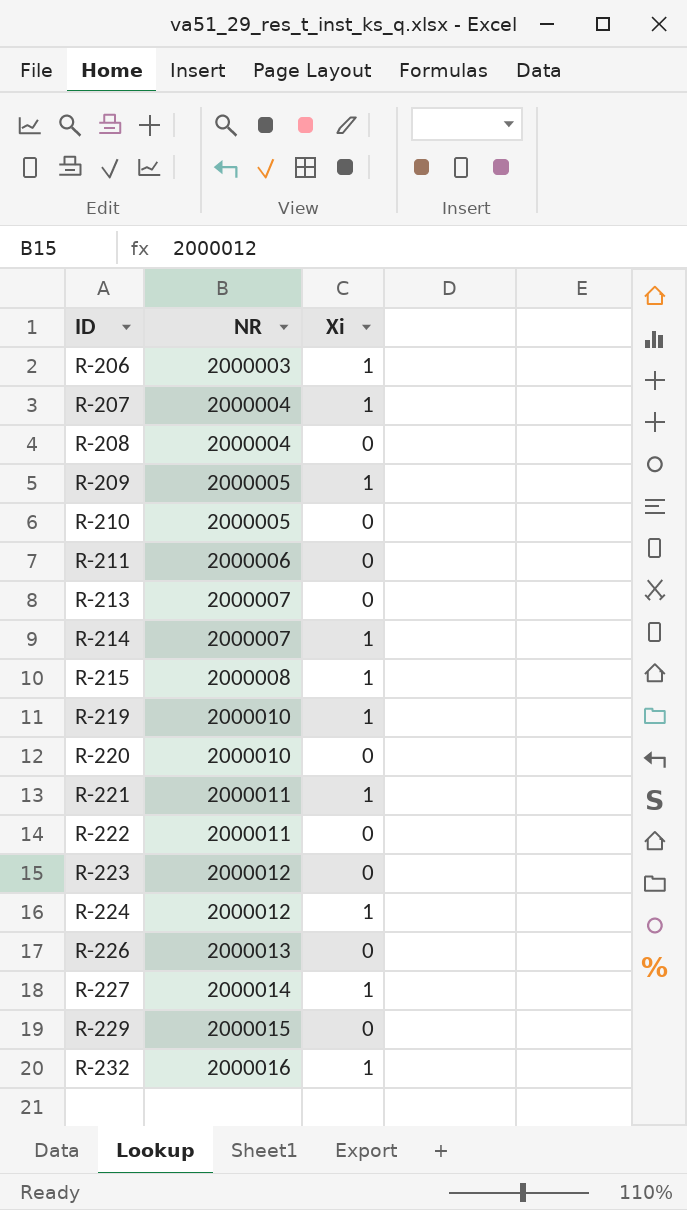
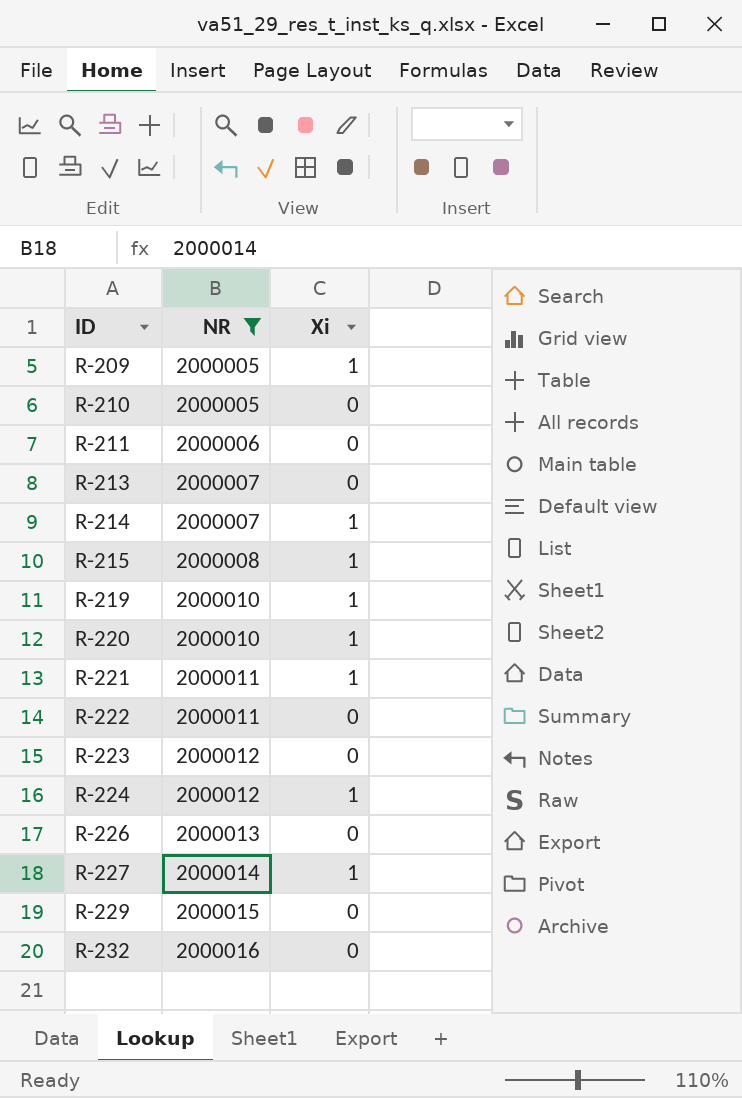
filter: none -> NR >= 2000005
R-220 | Xi: 0 -> 1
R-232 | Xi: 1 -> 0

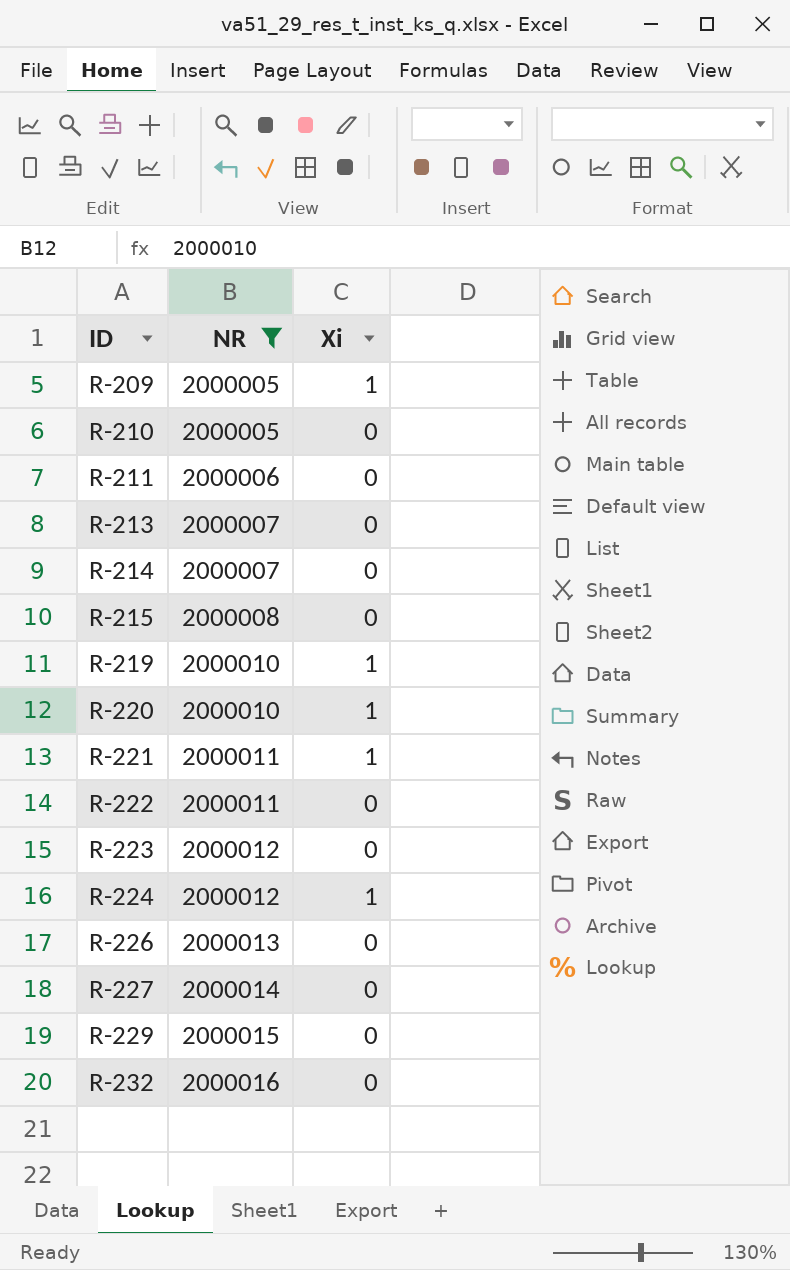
R-214 | Xi: 1 -> 0
R-215 | Xi: 1 -> 0
R-227 | Xi: 1 -> 0

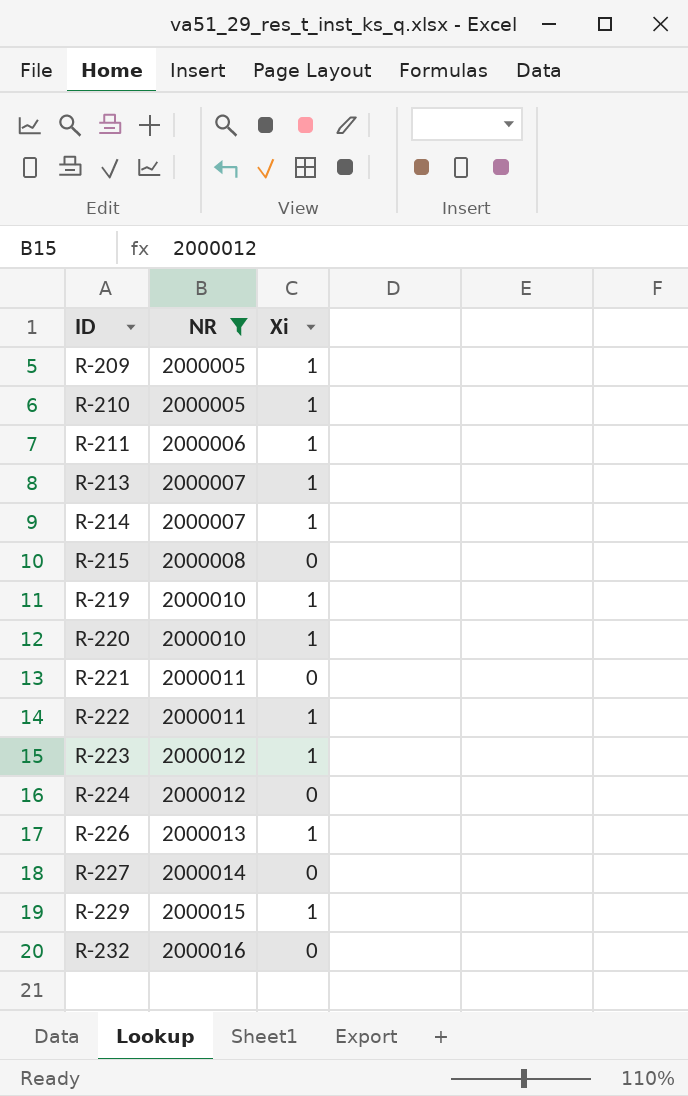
R-210 | Xi: 0 -> 1
R-211 | Xi: 0 -> 1
R-213 | Xi: 0 -> 1
R-214 | Xi: 0 -> 1
R-221 | Xi: 1 -> 0
R-222 | Xi: 0 -> 1
R-223 | Xi: 0 -> 1
R-224 | Xi: 1 -> 0
R-226 | Xi: 0 -> 1
R-229 | Xi: 0 -> 1

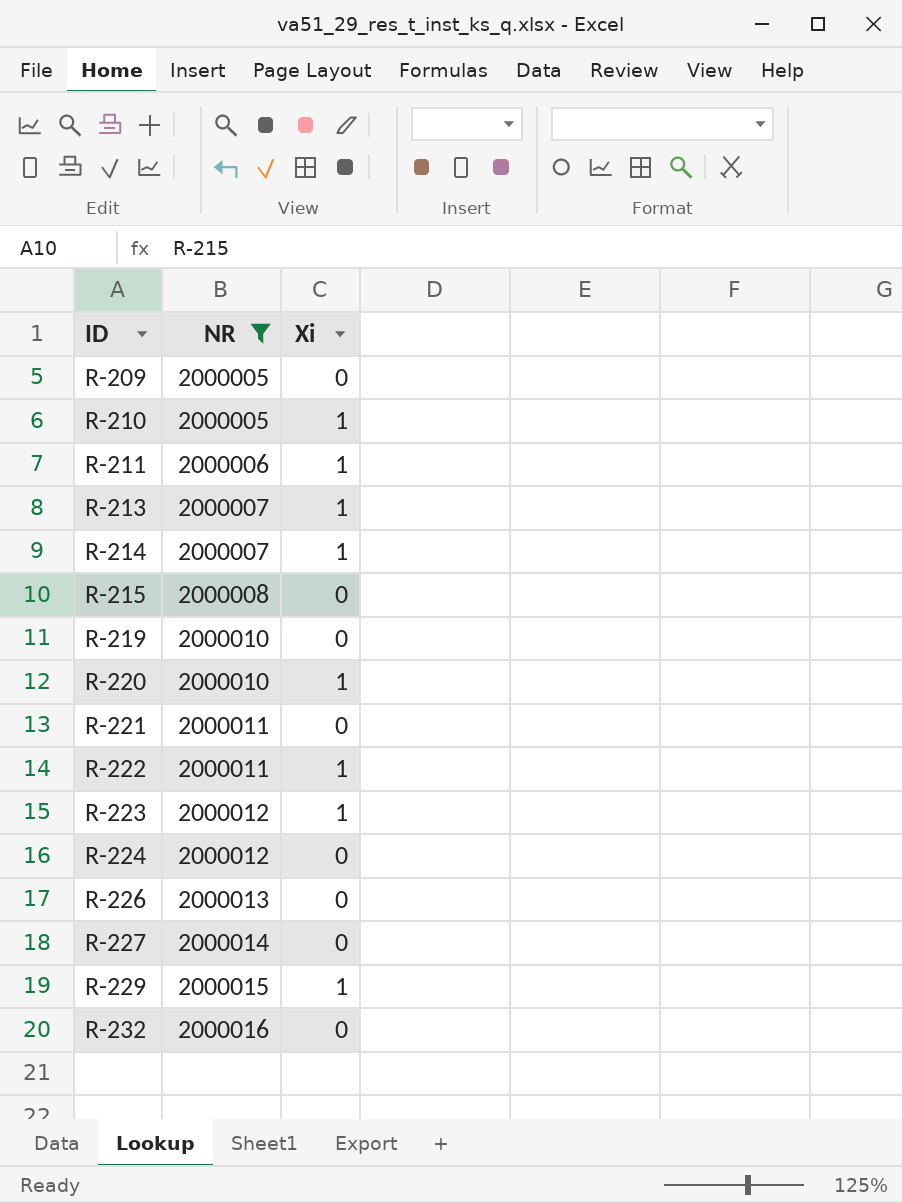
R-209 | Xi: 1 -> 0
R-219 | Xi: 1 -> 0
R-226 | Xi: 1 -> 0

